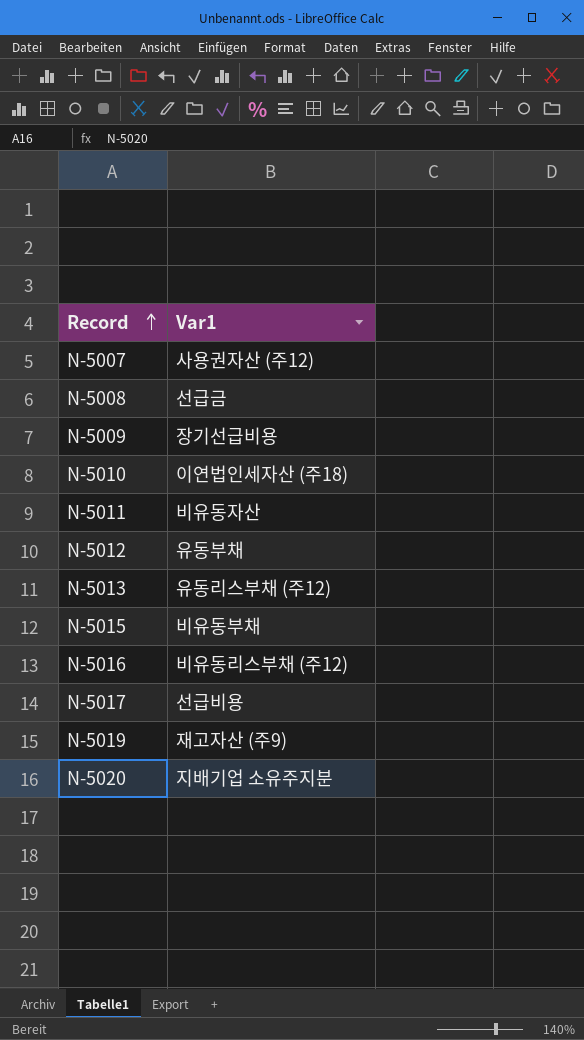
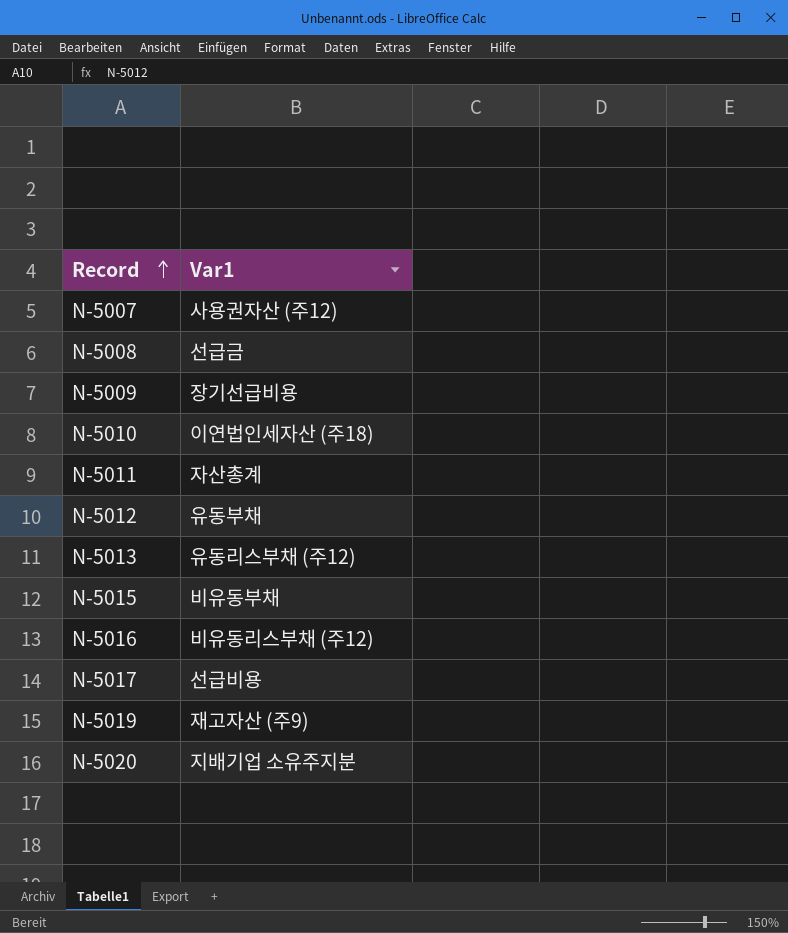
N-5011 | Var1: 비유동자산 -> 자산총계

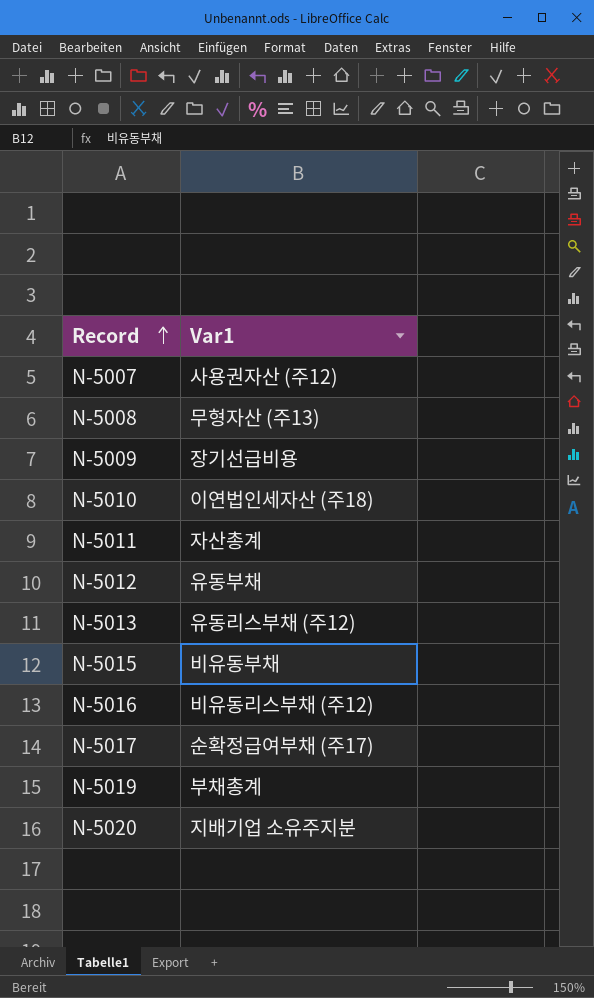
N-5008 | Var1: 선급금 -> 무형자산 (주13)
N-5017 | Var1: 선급비용 -> 순확정급여부채 (주17)
N-5019 | Var1: 재고자산 (주9) -> 부채총계

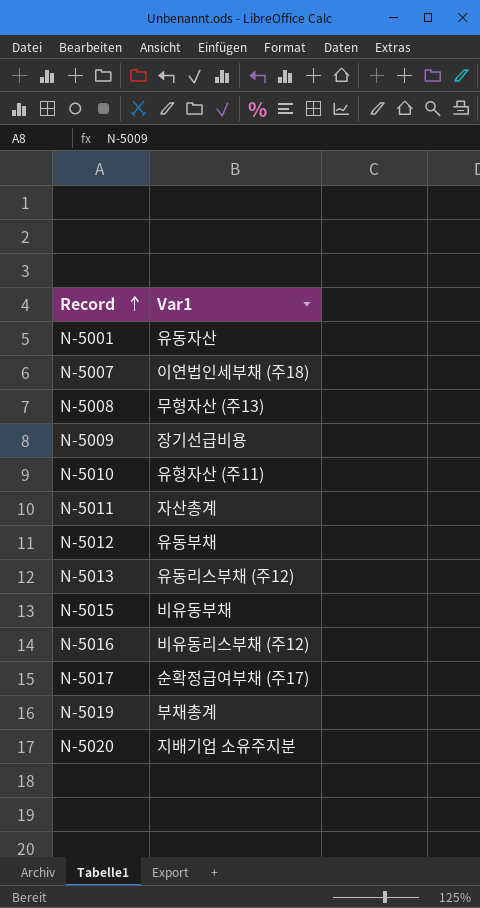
row N-5001: none -> 유동자산
N-5007 | Var1: 사용권자산 (주12) -> 이연법인세부채 (주18)
N-5010 | Var1: 이연법인세자산 (주18) -> 유형자산 (주11)

